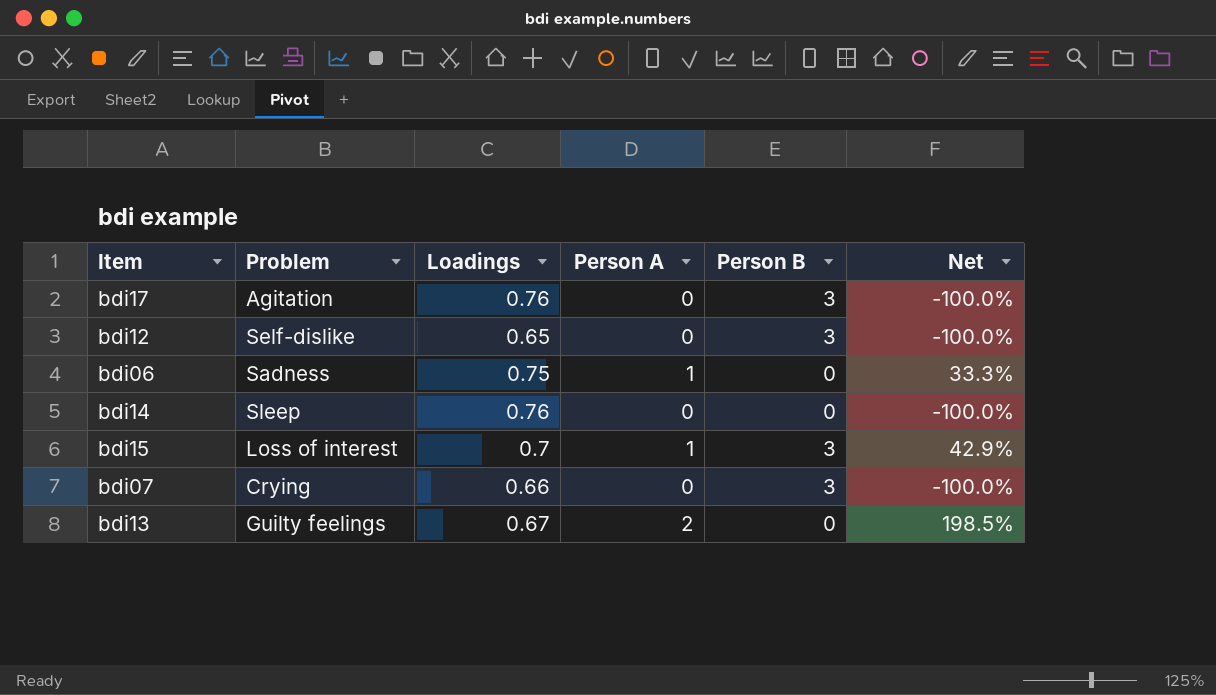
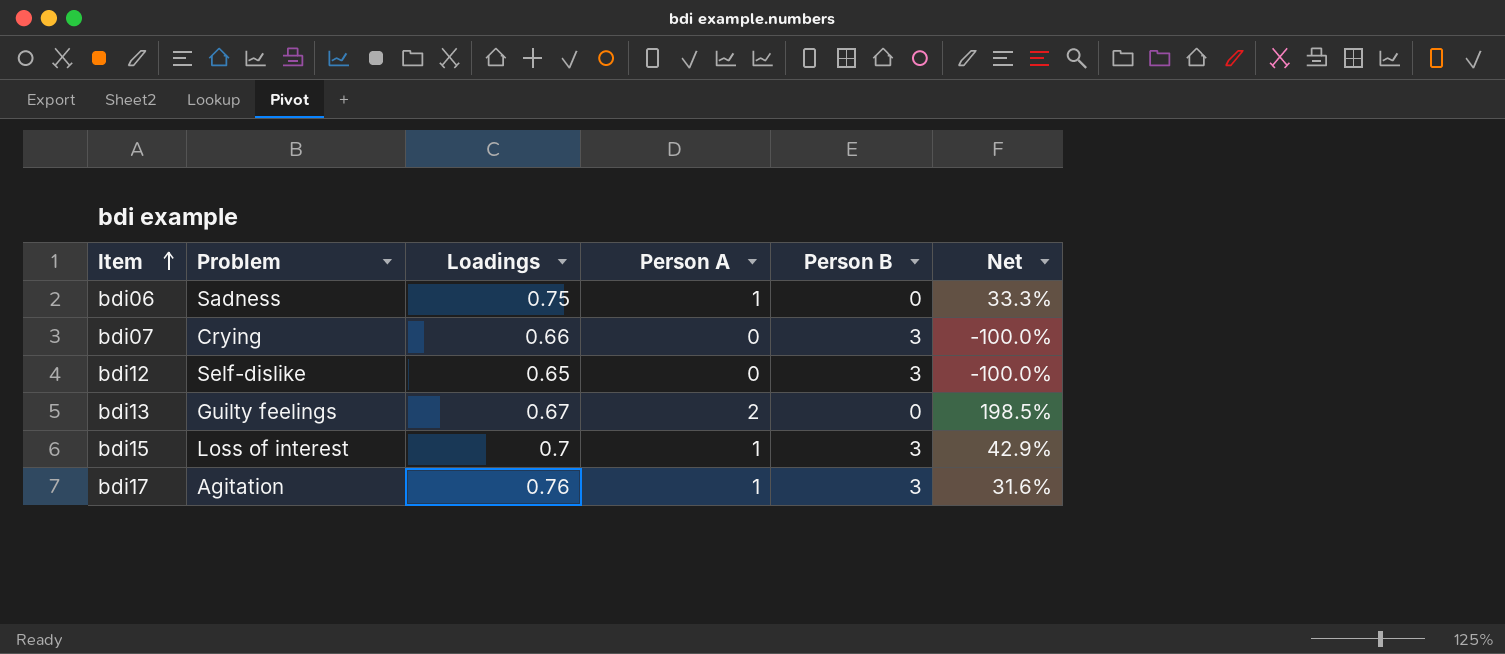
row order: none -> Item ascending
row bdi14: Sleep | 0.76 | 0 | 0 | -100.0% -> none
bdi17 | Person A: 0 -> 1
bdi17 | Net: -100.0% -> 31.6%

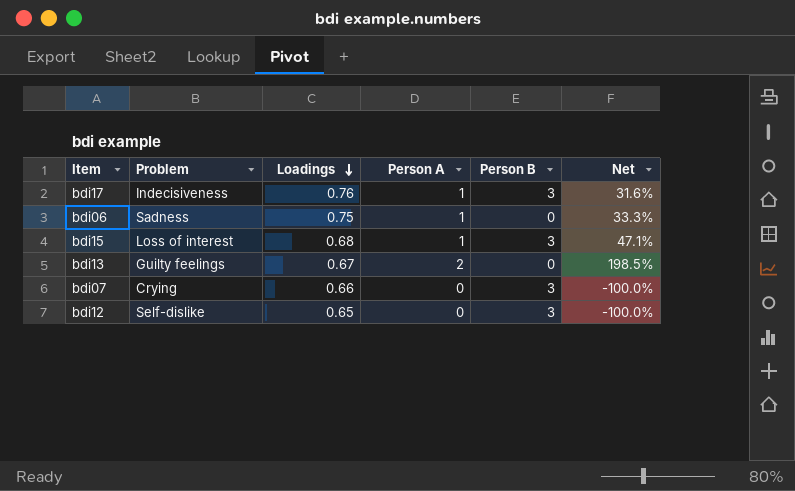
row order: Item ascending -> Loadings descending
bdi17 | Problem: Agitation -> Indecisiveness
bdi15 | Loadings: 0.7 -> 0.68
bdi15 | Net: 42.9% -> 47.1%

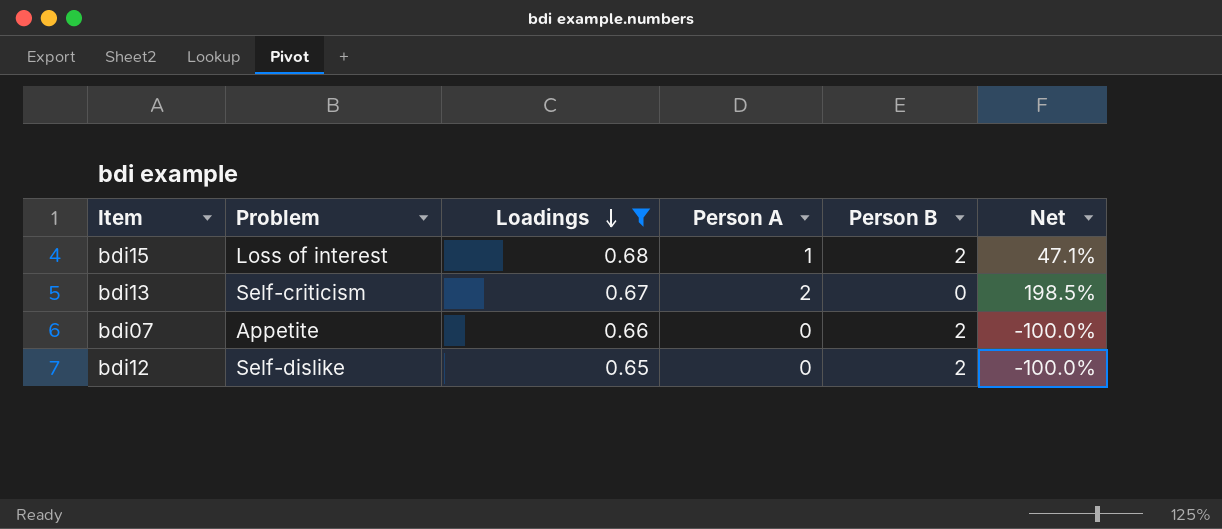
filter: none -> Loadings <= 0.68
bdi15 | Person B: 3 -> 2
bdi13 | Problem: Guilty feelings -> Self-criticism
bdi07 | Problem: Crying -> Appetite
bdi07 | Person B: 3 -> 2
bdi12 | Person B: 3 -> 2

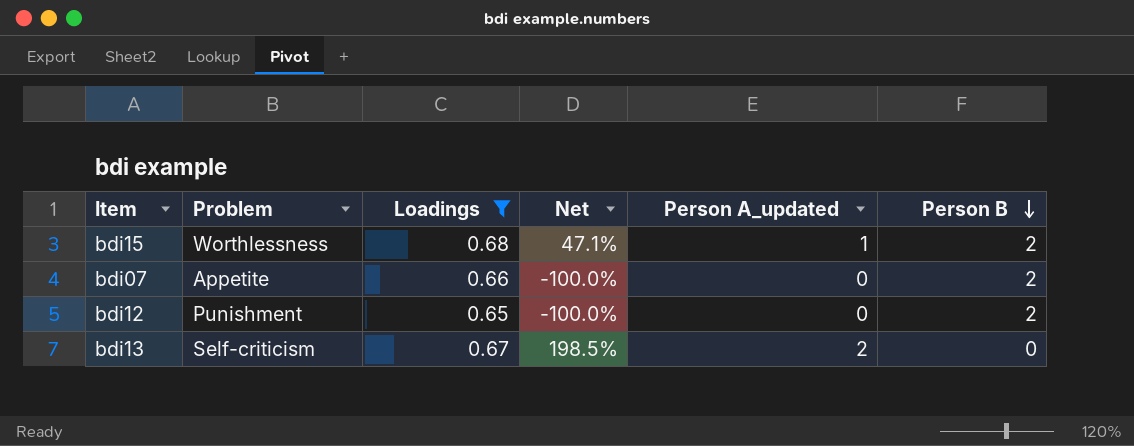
row order: Loadings descending -> Person B descending
column Net | position: 6 -> 4
column name: Person A -> Person A_updated
bdi15 | Problem: Loss of interest -> Worthlessness
bdi12 | Problem: Self-dislike -> Punishment

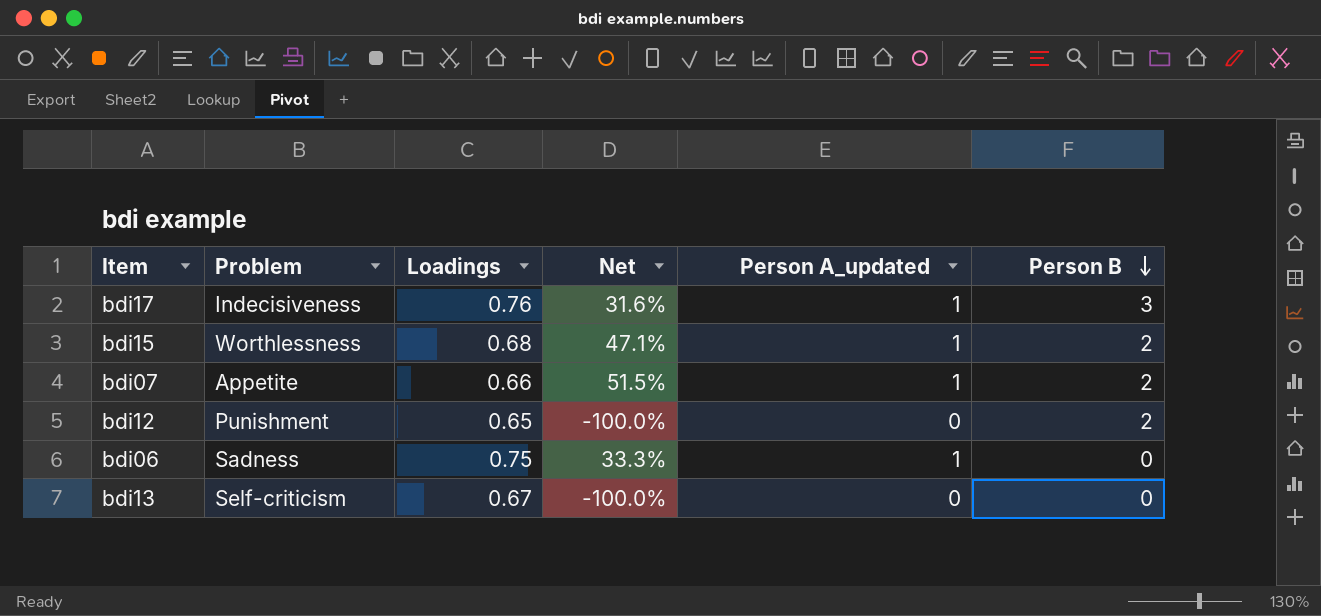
filter: Loadings <= 0.68 -> none
bdi07 | Net: -100.0% -> 51.5%
bdi07 | Person A_updated: 0 -> 1
bdi13 | Net: 198.5% -> -100.0%
bdi13 | Person A_updated: 2 -> 0

